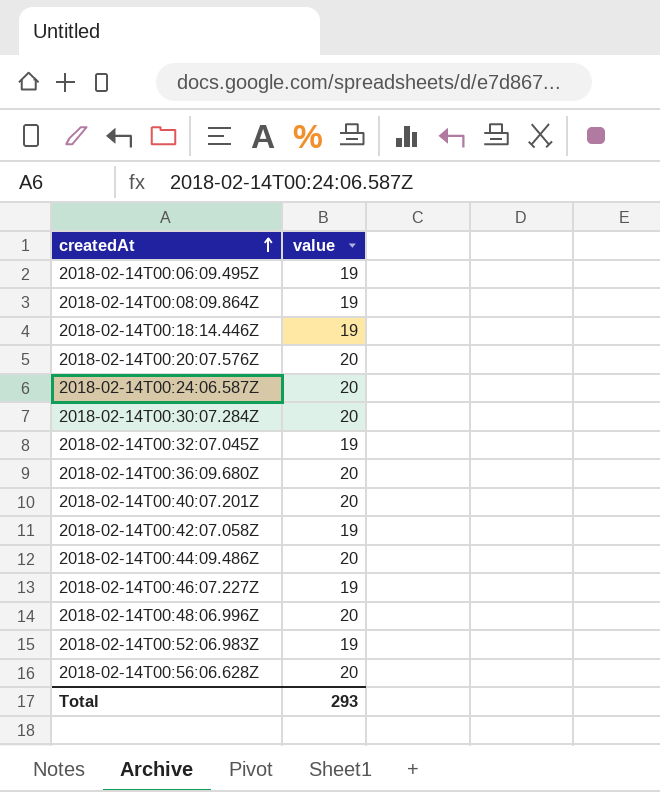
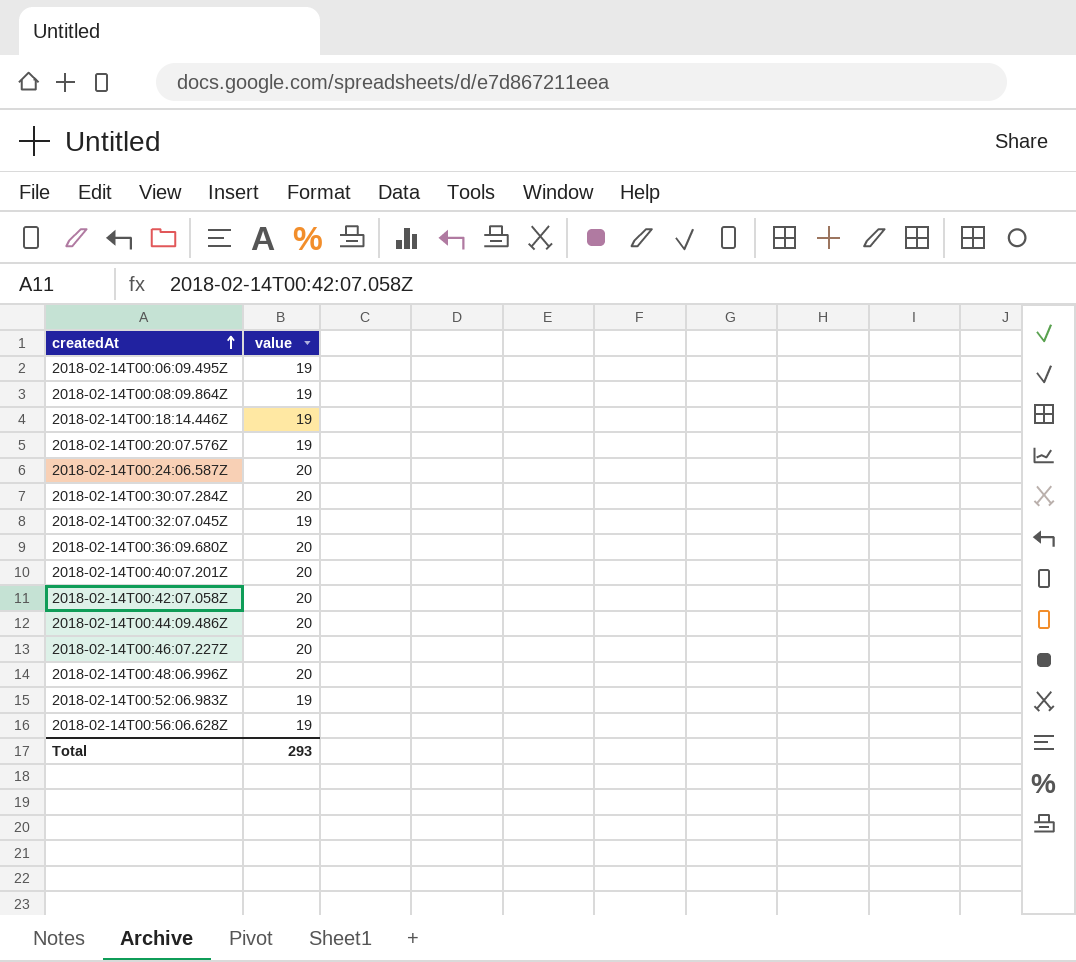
2018-02-14T00:20:07.576Z | value: 20 -> 19
2018-02-14T00:42:07.058Z | value: 19 -> 20
2018-02-14T00:46:07.227Z | value: 19 -> 20
2018-02-14T00:56:06.628Z | value: 20 -> 19

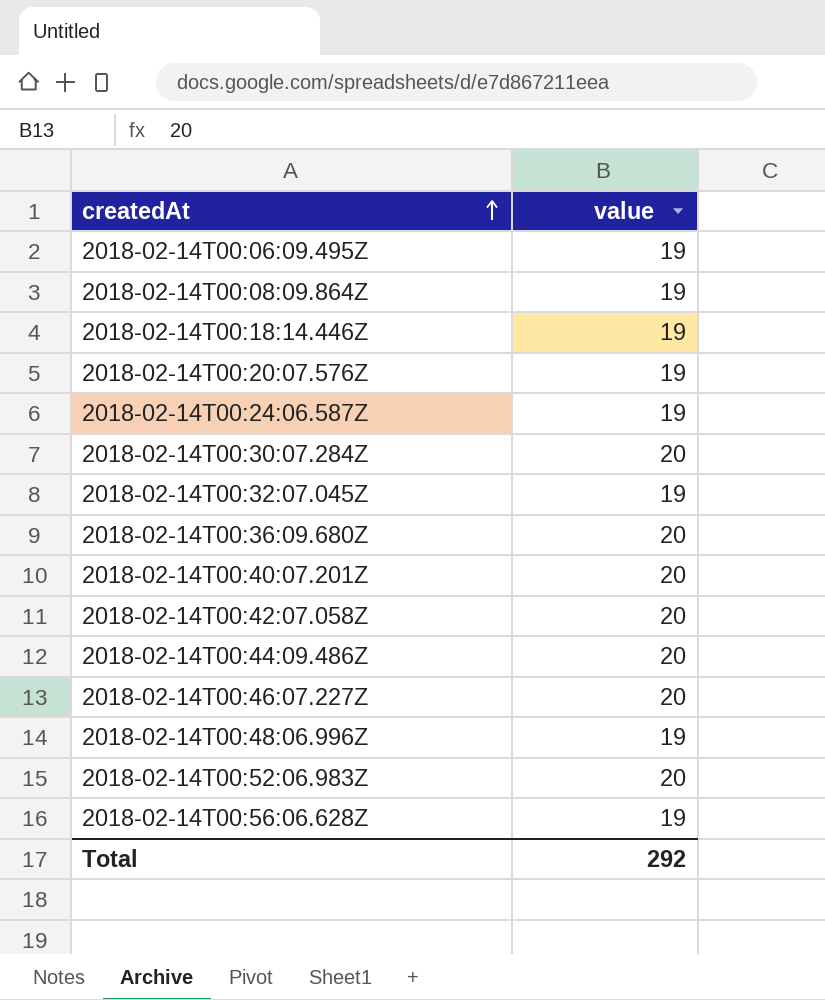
2018-02-14T00:24:06.587Z | value: 20 -> 19
2018-02-14T00:48:06.996Z | value: 20 -> 19
2018-02-14T00:52:06.983Z | value: 19 -> 20
Total | value: 293 -> 292

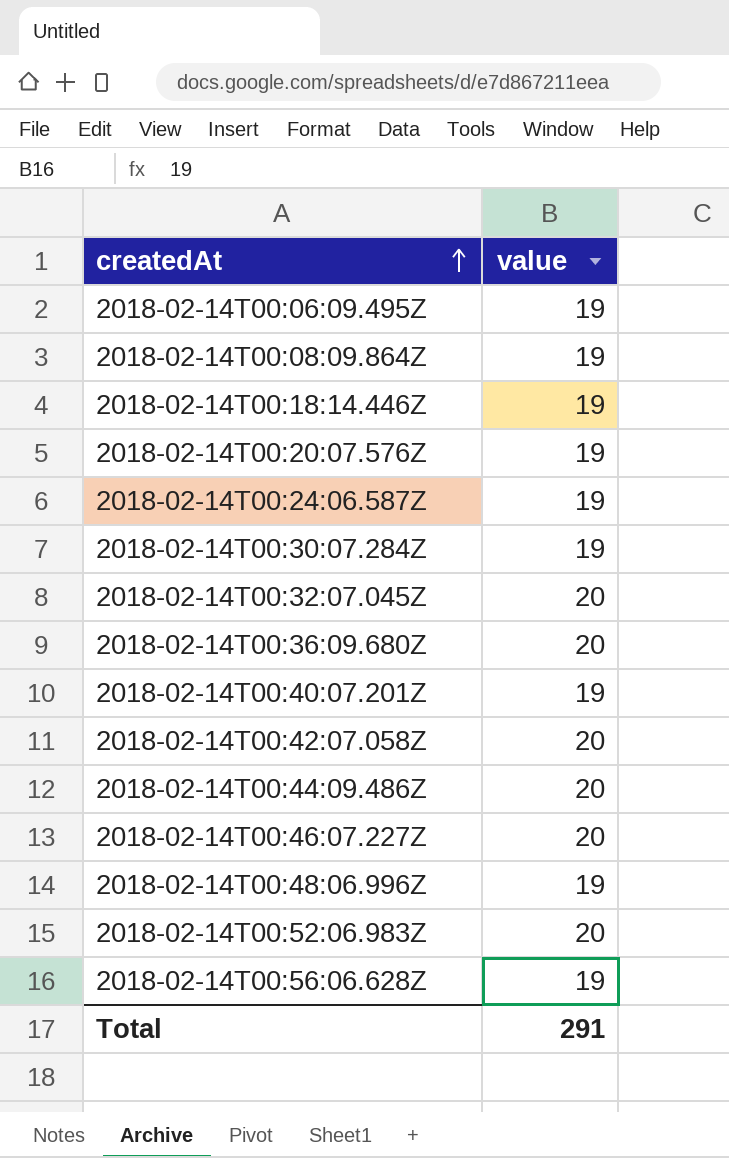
2018-02-14T00:30:07.284Z | value: 20 -> 19
2018-02-14T00:32:07.045Z | value: 19 -> 20
2018-02-14T00:40:07.201Z | value: 20 -> 19
Total | value: 292 -> 291

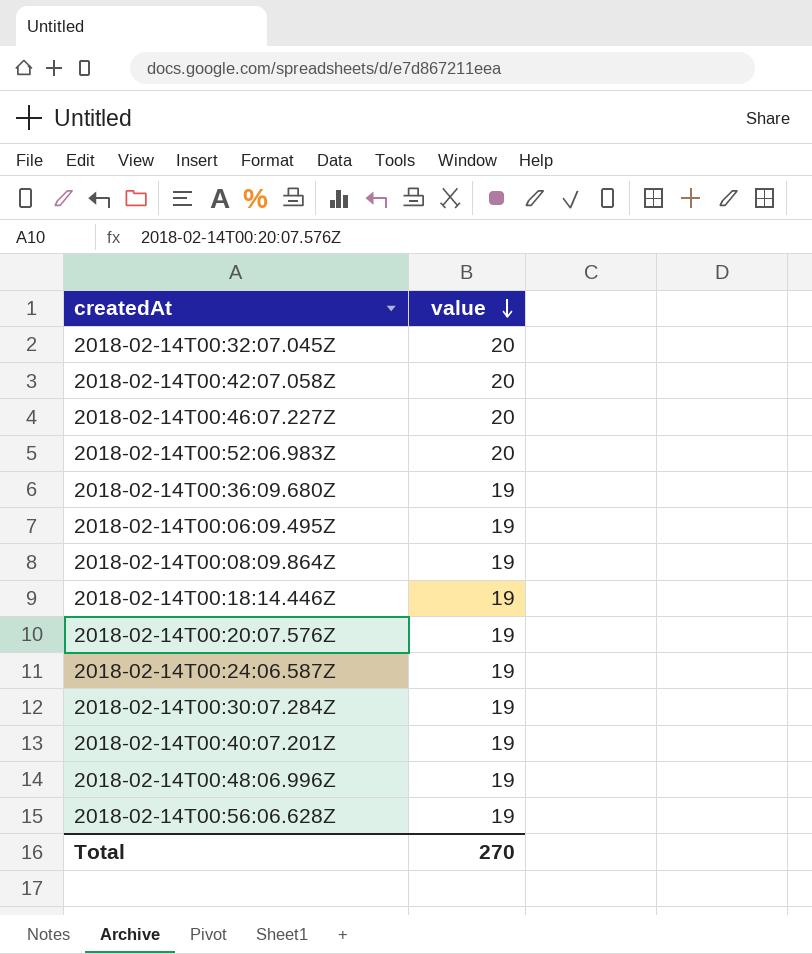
row order: createdAt ascending -> value descending
row 2018-02-14T00:44:09.486Z: 20 -> none
2018-02-14T00:36:09.680Z | value: 20 -> 19
Total | value: 291 -> 270

